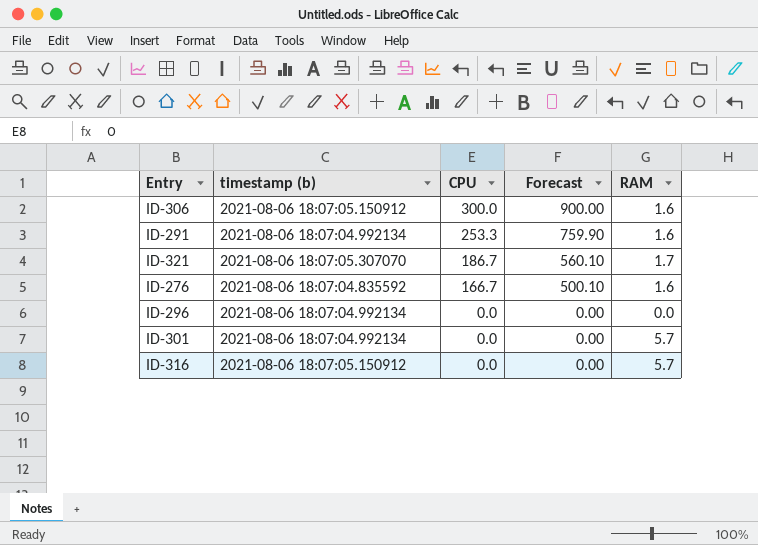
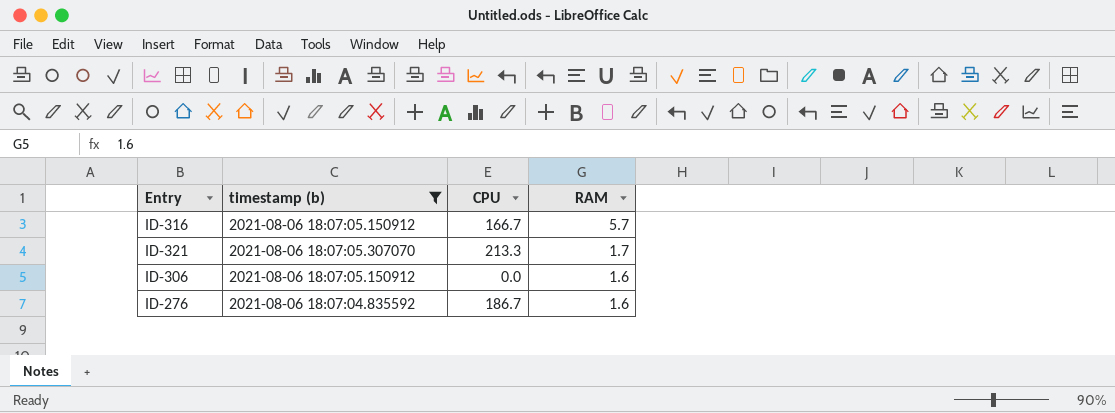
filter: none -> timestamp (b) != 2021-08-06 18:07:04.992134
row order: CPU descending -> RAM descending
column Forecast | formula: [CPU] * 3 -> none
ID-316 | CPU: 0.0 -> 166.7
ID-321 | CPU: 186.7 -> 213.3
ID-306 | CPU: 300.0 -> 0.0
ID-276 | CPU: 166.7 -> 186.7

